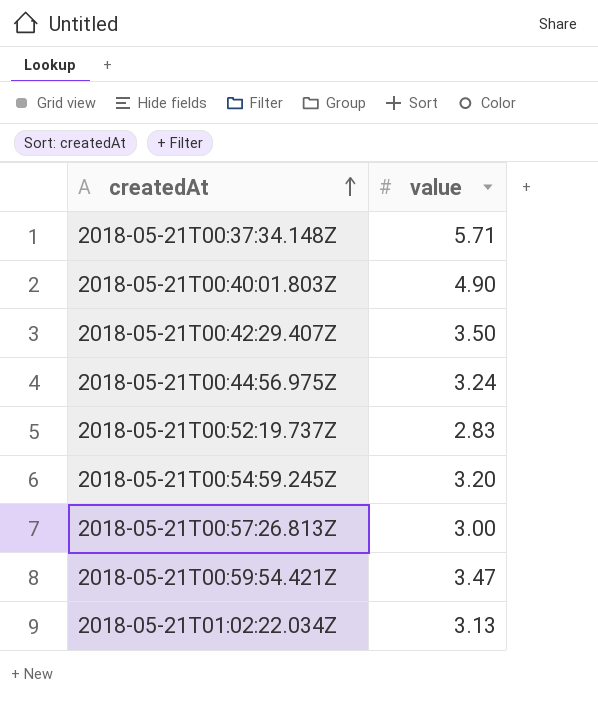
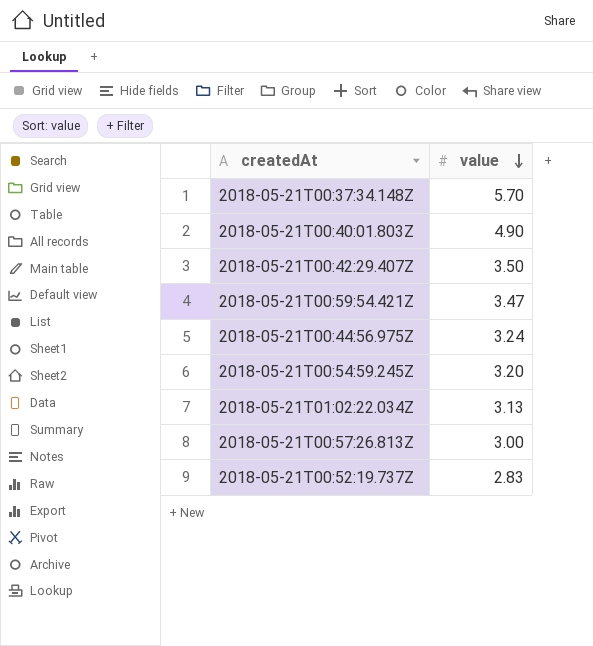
row order: createdAt ascending -> value descending
2018-05-21T00:37:34.148Z | value: 5.71 -> 5.70

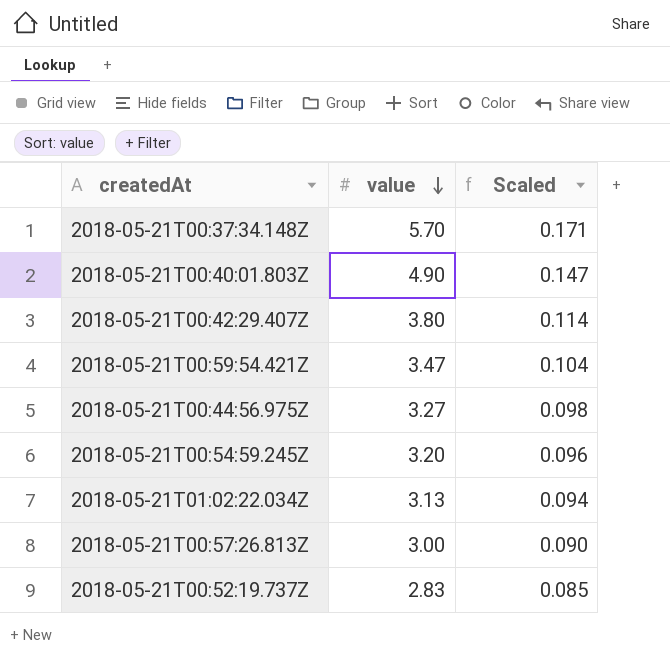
column Scaled | formula: none -> [value] * 0.03
2018-05-21T00:42:29.407Z | value: 3.50 -> 3.80
2018-05-21T00:44:56.975Z | value: 3.24 -> 3.27

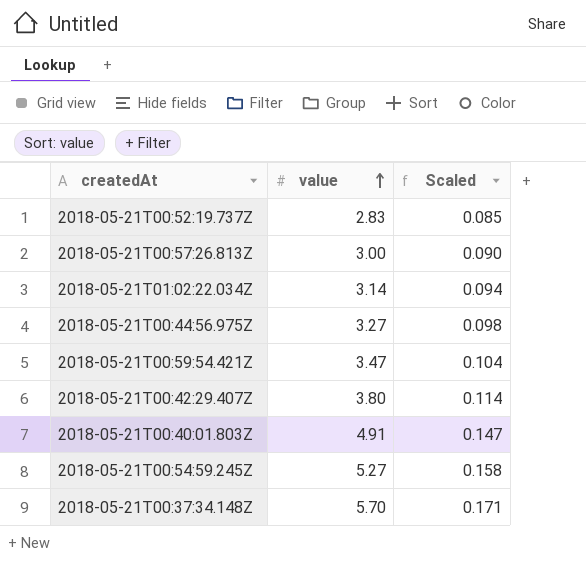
row order: value descending -> value ascending
2018-05-21T01:02:22.034Z | value: 3.13 -> 3.14
2018-05-21T00:40:01.803Z | value: 4.90 -> 4.91
2018-05-21T00:54:59.245Z | value: 3.20 -> 5.27
2018-05-21T00:54:59.245Z | Scaled: 0.096 -> 0.158

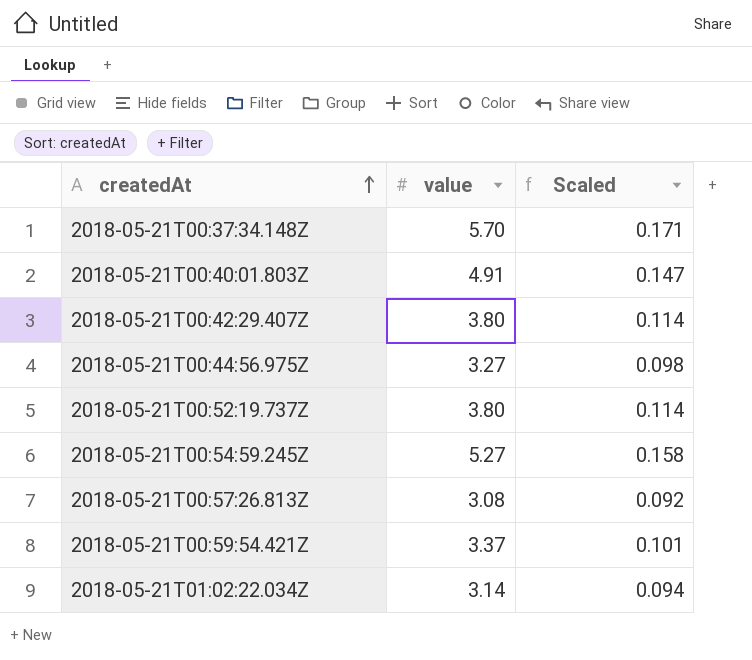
row order: value ascending -> createdAt ascending
2018-05-21T00:52:19.737Z | value: 2.83 -> 3.80
2018-05-21T00:52:19.737Z | Scaled: 0.085 -> 0.114
2018-05-21T00:57:26.813Z | value: 3.00 -> 3.08
2018-05-21T00:57:26.813Z | Scaled: 0.090 -> 0.092
2018-05-21T00:59:54.421Z | value: 3.47 -> 3.37
2018-05-21T00:59:54.421Z | Scaled: 0.104 -> 0.101

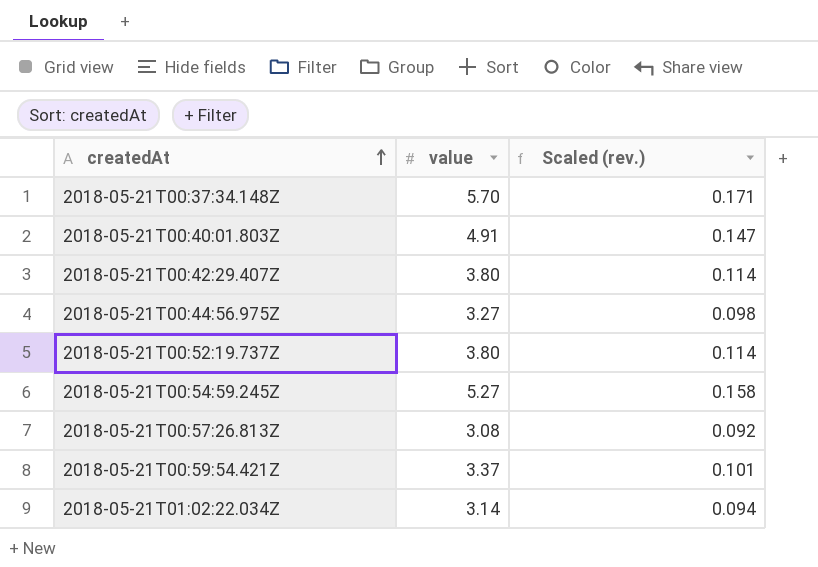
column name: Scaled -> Scaled (rev.)

